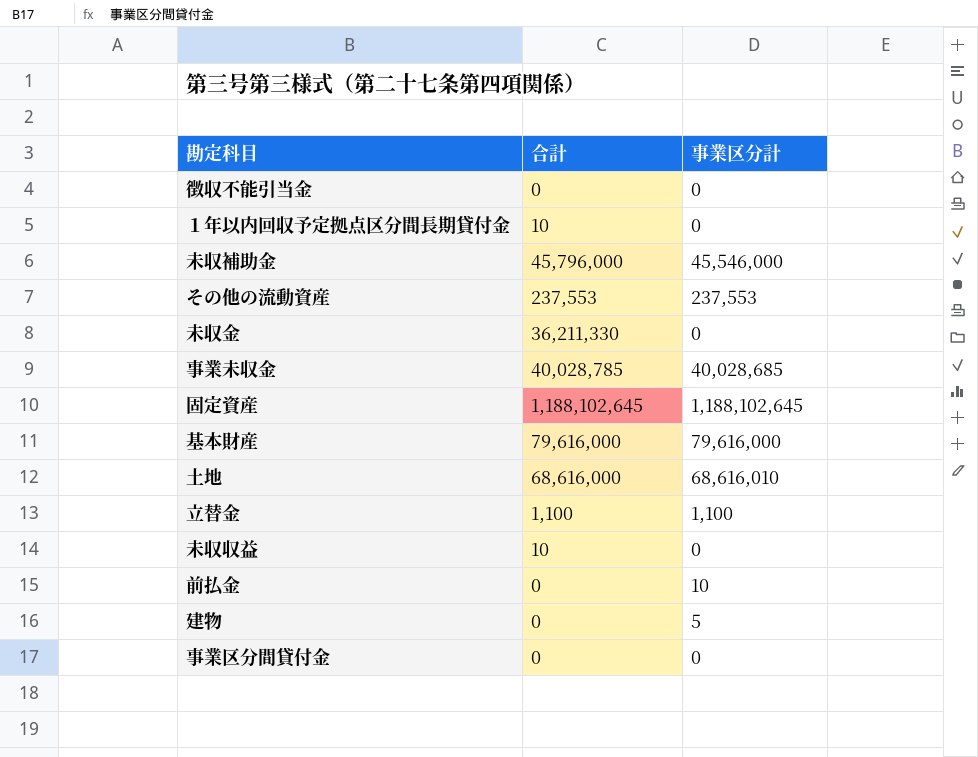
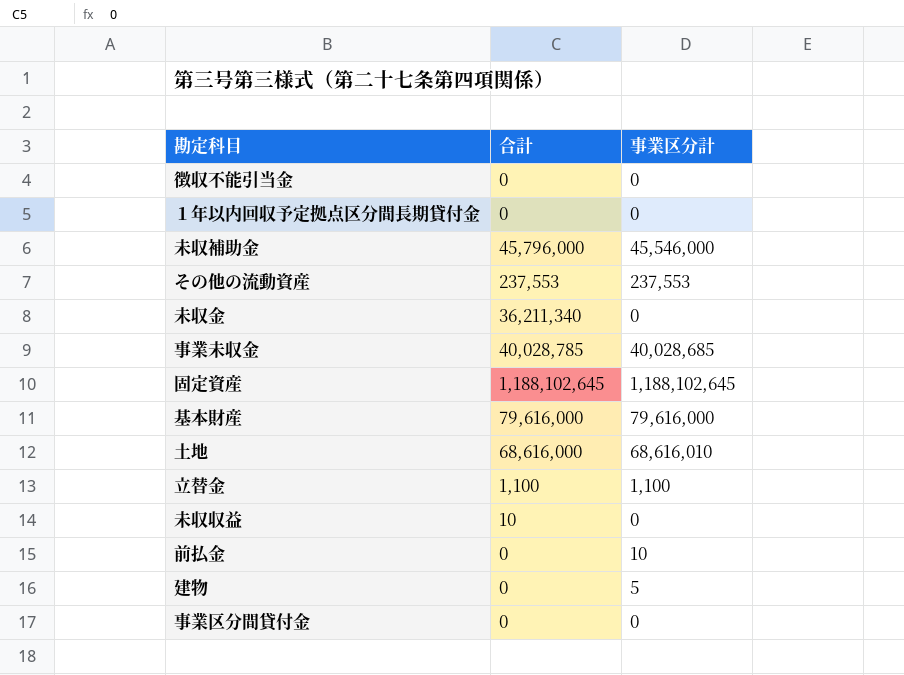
１年以内回収予定拠点区分間長期貸付金 | 合計: 10 -> 0
未収金 | 合計: 36,211,330 -> 36,211,340

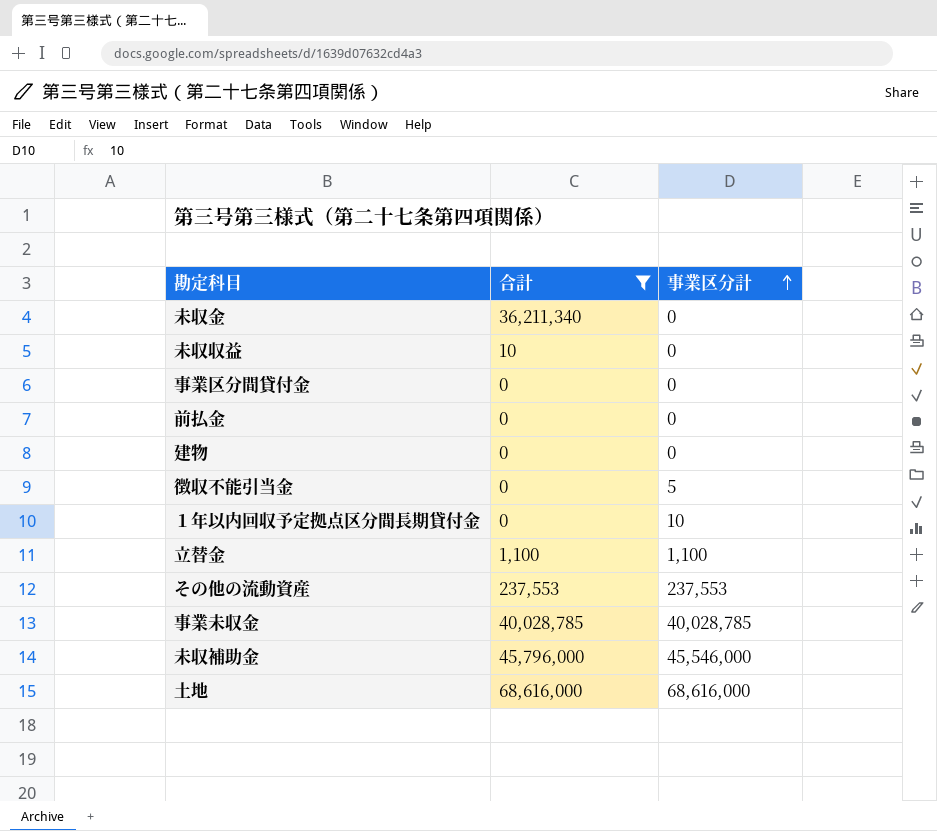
filter: none -> 合計 <= 68,616,000
row order: none -> 事業区分計 ascending
前払金 | 事業区分計: 10 -> 0
建物 | 事業区分計: 5 -> 0
徴収不能引当金 | 事業区分計: 0 -> 5
１年以内回収予定拠点区分間長期貸付金 | 事業区分計: 0 -> 10
事業未収金 | 事業区分計: 40,028,685 -> 40,028,785
土地 | 事業区分計: 68,616,010 -> 68,616,000

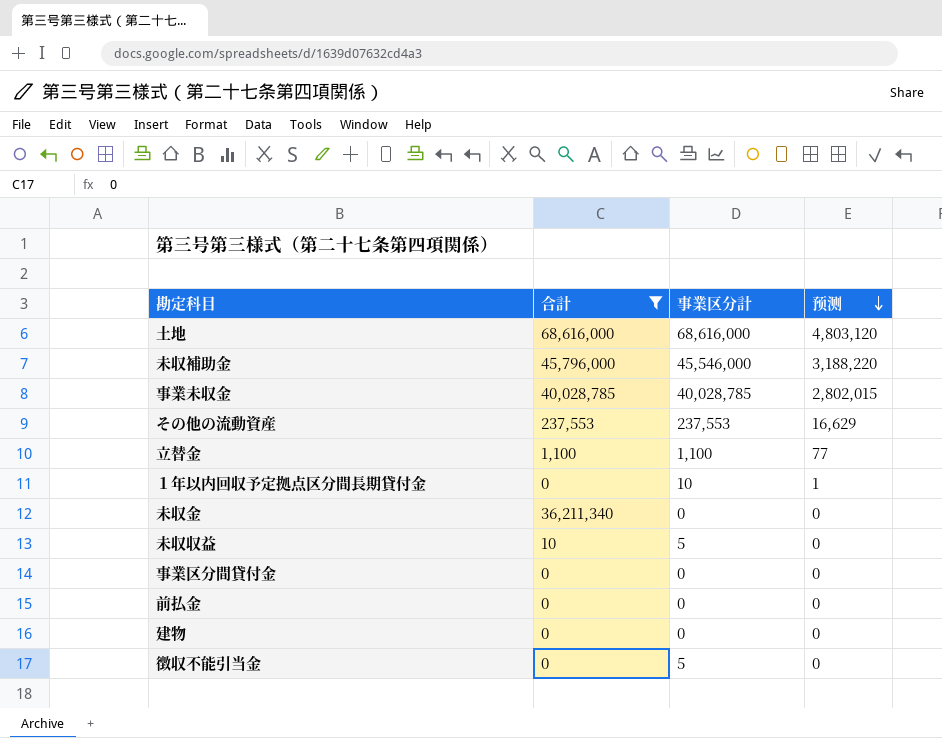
row order: 事業区分計 ascending -> 预测 descending
column 预测 | formula: none -> [事業区分計] * 0.07
未収収益 | 事業区分計: 0 -> 5

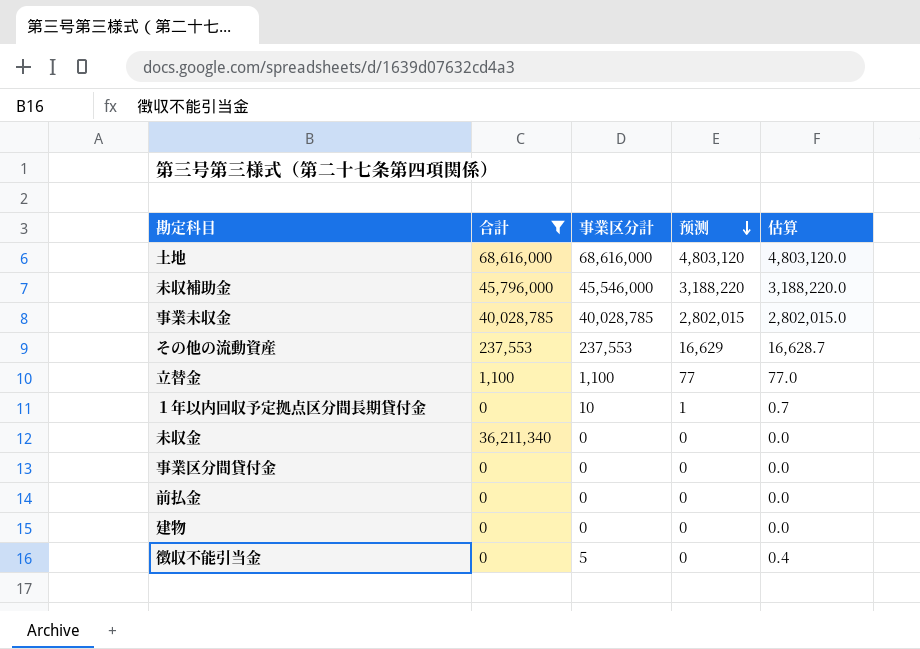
column 估算 | formula: none -> [事業区分計] * 0.07
row 未収収益: 10 | 5 | 0 -> none

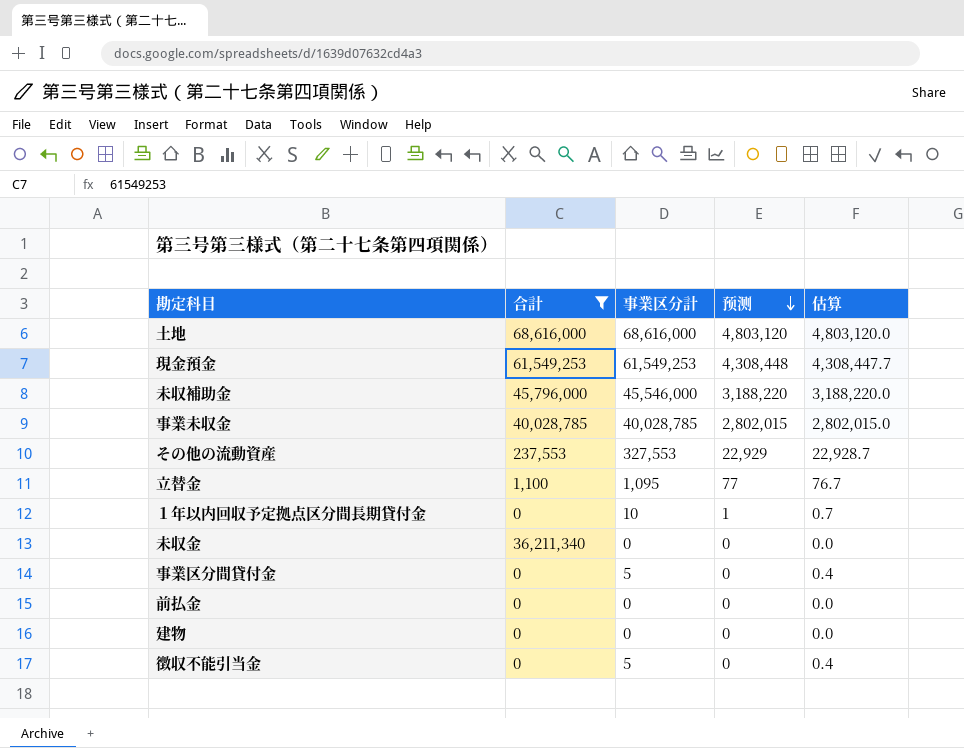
row 現金預金: none -> 61,549,253 | 61,549,253 | 4,308,448 | 4,308,447.7
その他の流動資産 | 事業区分計: 237,553 -> 327,553
その他の流動資産 | 预测: 16,629 -> 22,929
その他の流動資産 | 估算: 16,628.7 -> 22,928.7
立替金 | 事業区分計: 1,100 -> 1,095
立替金 | 估算: 77.0 -> 76.7
事業区分間貸付金 | 事業区分計: 0 -> 5
事業区分間貸付金 | 估算: 0.0 -> 0.4

